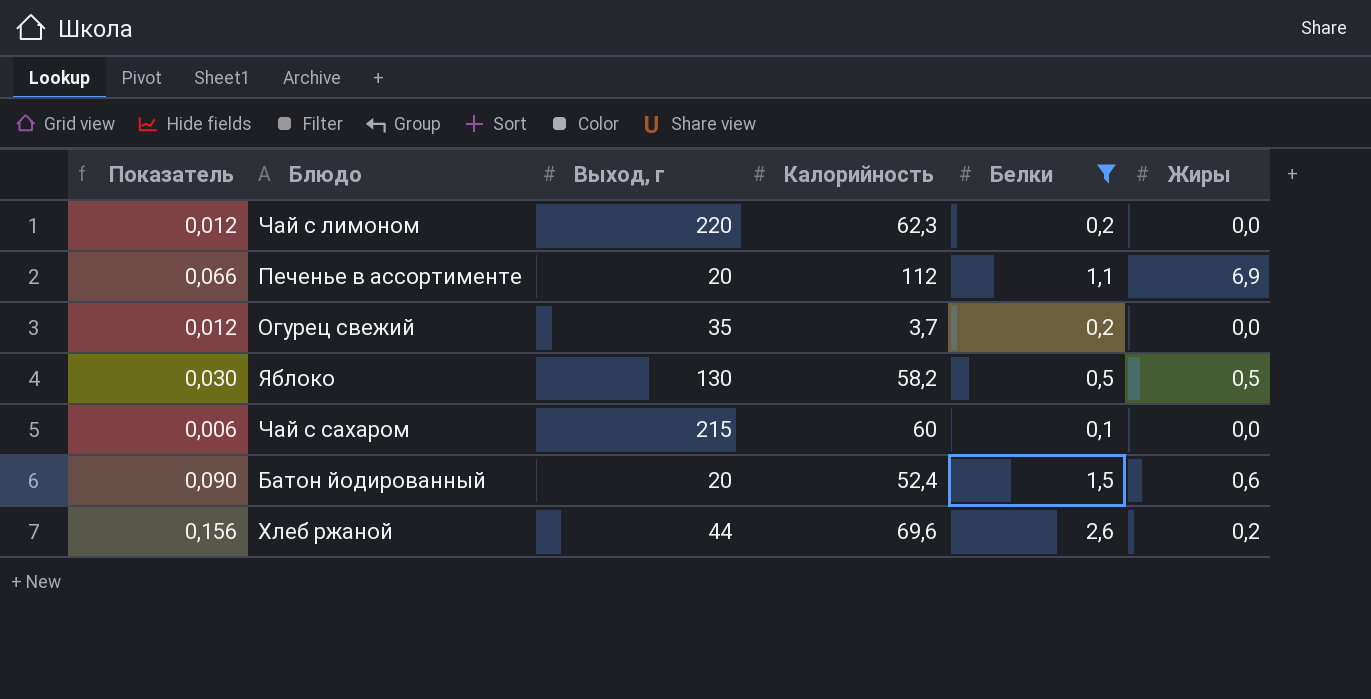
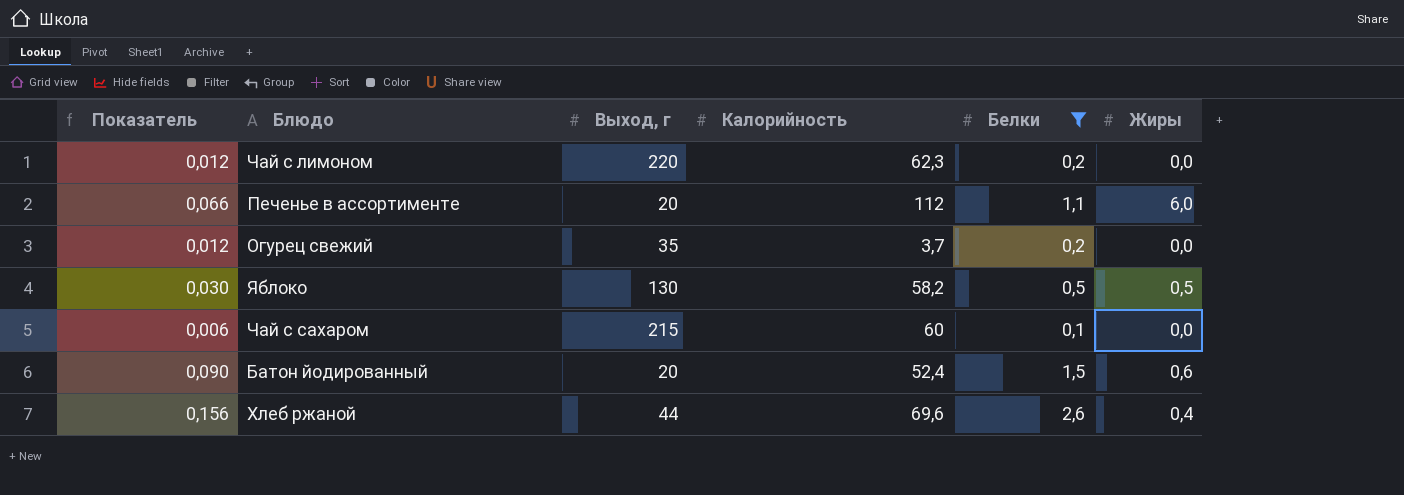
Печенье в ассортименте | Жиры: 6,9 -> 6,0
Хлеб ржаной | Жиры: 0,2 -> 0,4

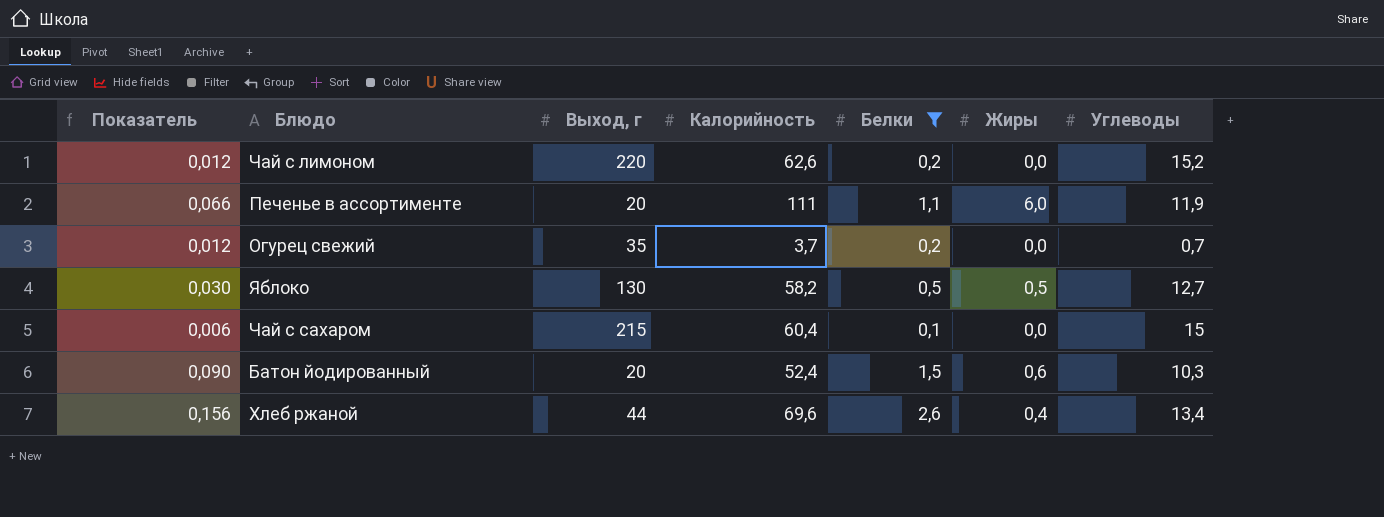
column Углеводы | position: none -> 7
Чай с лимоном | Калорийность: 62,3 -> 62,6
Печенье в ассортименте | Калорийность: 112 -> 111
Чай с сахаром | Калорийность: 60 -> 60,4

